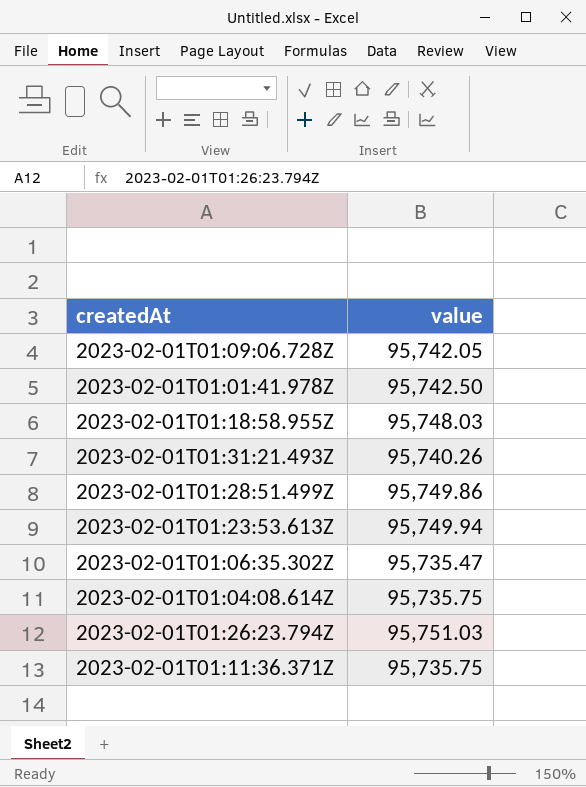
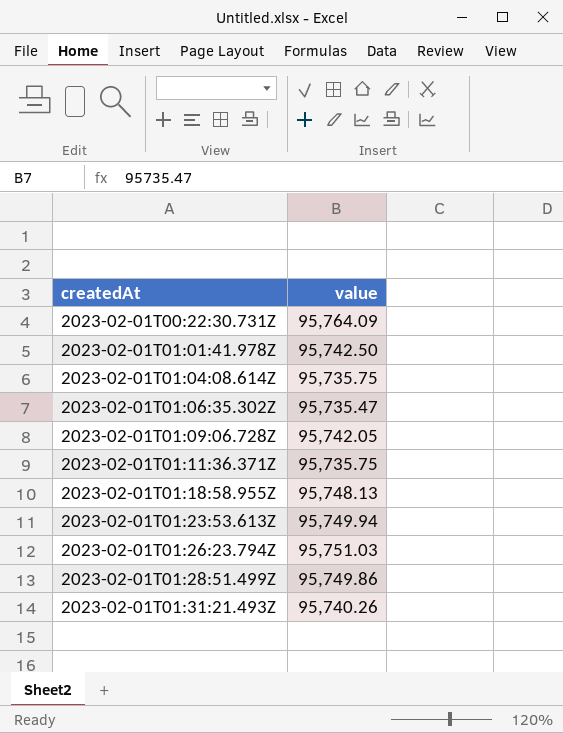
row order: none -> createdAt ascending
row 2023-02-01T00:22:30.731Z: none -> 95,764.09
2023-02-01T01:18:58.955Z | value: 95,748.03 -> 95,748.13

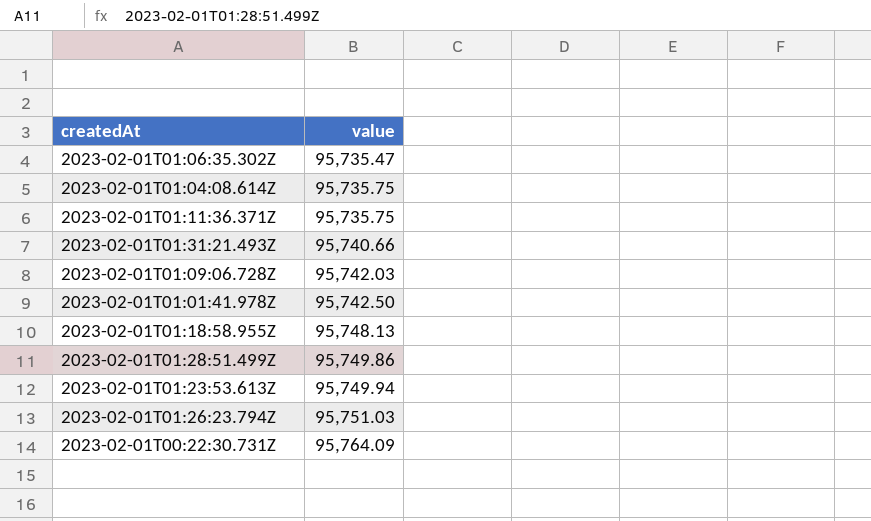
row order: createdAt ascending -> value ascending
2023-02-01T01:31:21.493Z | value: 95,740.26 -> 95,740.66
2023-02-01T01:09:06.728Z | value: 95,742.05 -> 95,742.03

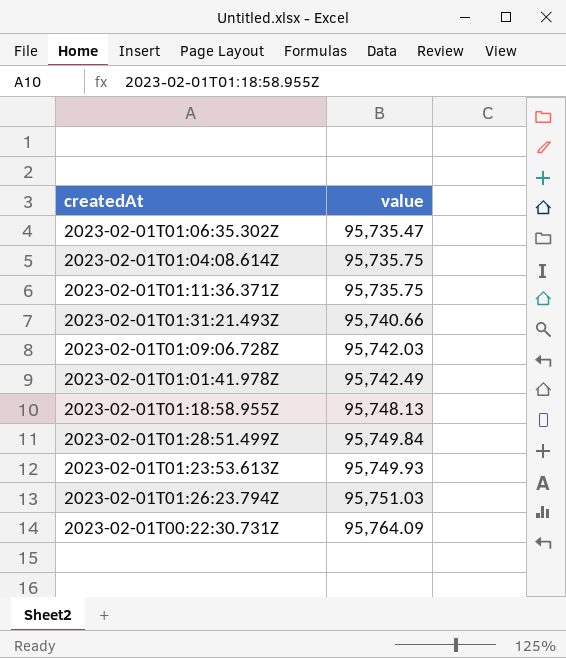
2023-02-01T01:01:41.978Z | value: 95,742.50 -> 95,742.49
2023-02-01T01:28:51.499Z | value: 95,749.86 -> 95,749.84
2023-02-01T01:23:53.613Z | value: 95,749.94 -> 95,749.93

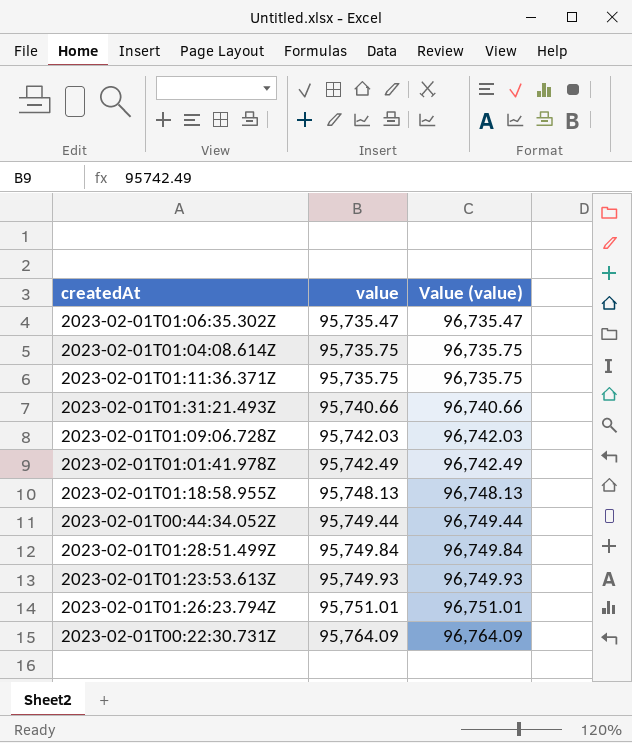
column Value (value) | formula: none -> [value] + 1000
row 2023-02-01T00:44:34.052Z: none -> 95,749.44 | 96,749.44
2023-02-01T01:26:23.794Z | value: 95,751.03 -> 95,751.01

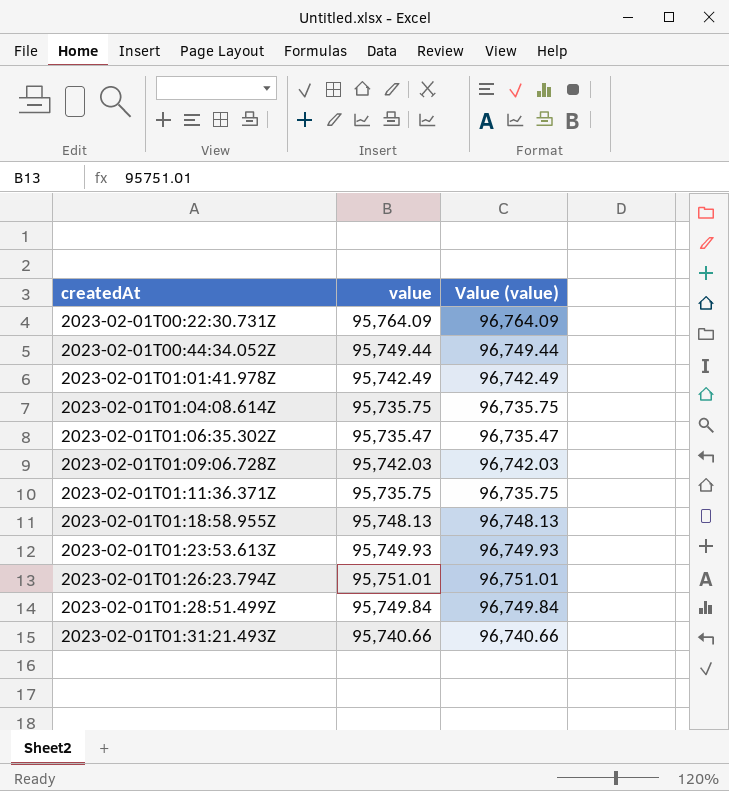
row order: value ascending -> createdAt ascending

